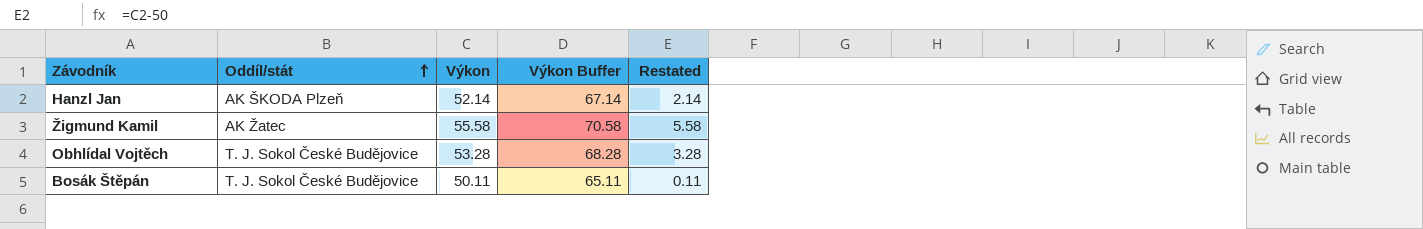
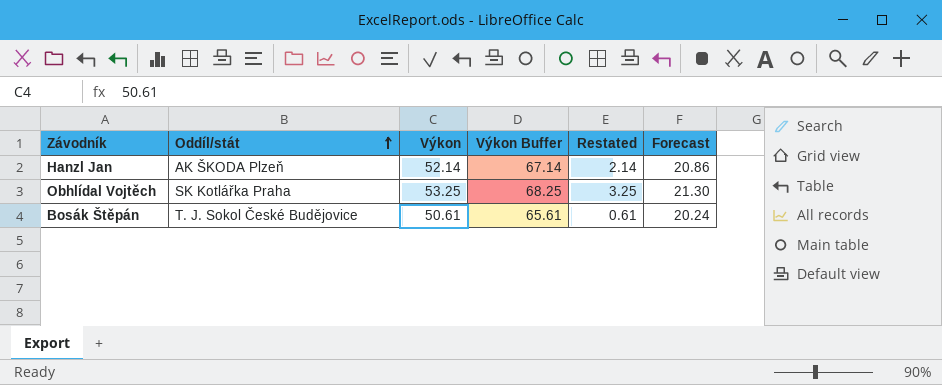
column Forecast | formula: none -> [Výkon] * 0.4
row Žigmund Kamil: AK Žatec | 55.58 | 70.58 | 5.58 -> none
Obhlídal Vojtěch | Oddíl/stát: T. J. Sokol České Budějovice -> SK Kotlářka Praha
Obhlídal Vojtěch | Výkon: 53.28 -> 53.25
Obhlídal Vojtěch | Výkon Buffer: 68.28 -> 68.25
Obhlídal Vojtěch | Restated: 3.28 -> 3.25
Bosák Štěpán | Výkon: 50.11 -> 50.61
Bosák Štěpán | Výkon Buffer: 65.11 -> 65.61
Bosák Štěpán | Restated: 0.11 -> 0.61

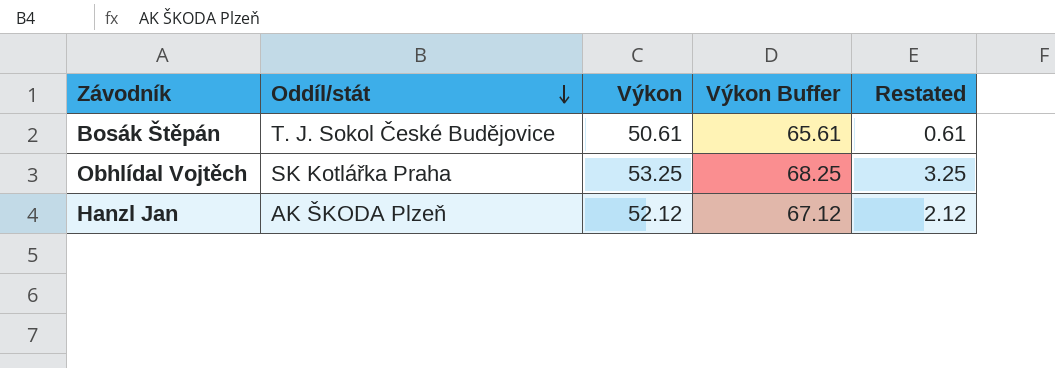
row order: Oddíl/stát ascending -> Oddíl/stát descending
column Forecast | formula: [Výkon] * 0.4 -> none
Hanzl Jan | Výkon: 52.14 -> 52.12
Hanzl Jan | Výkon Buffer: 67.14 -> 67.12
Hanzl Jan | Restated: 2.14 -> 2.12

